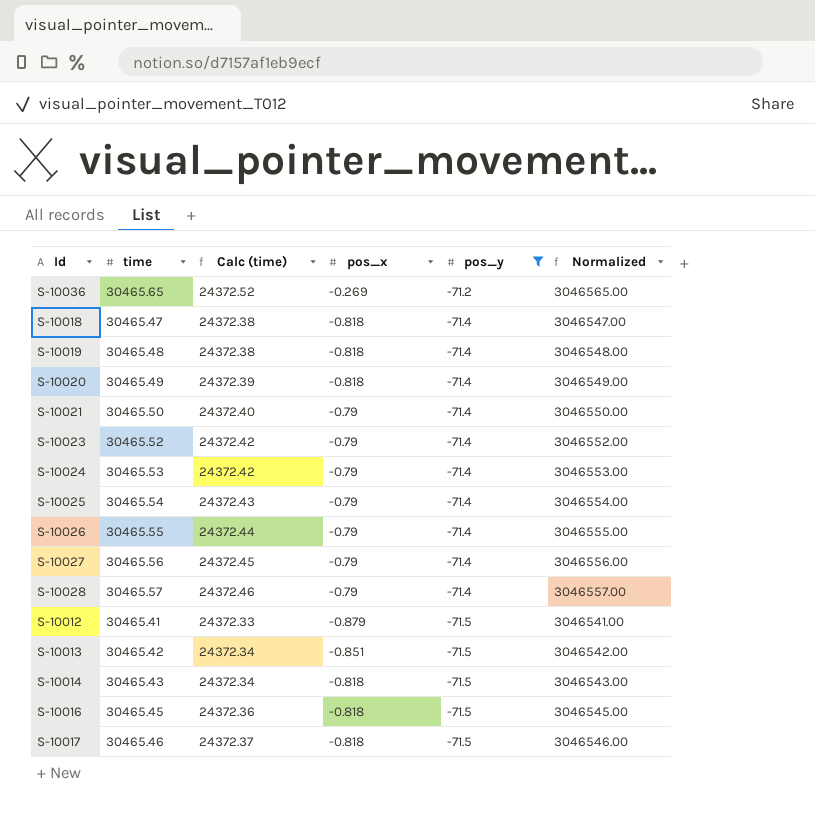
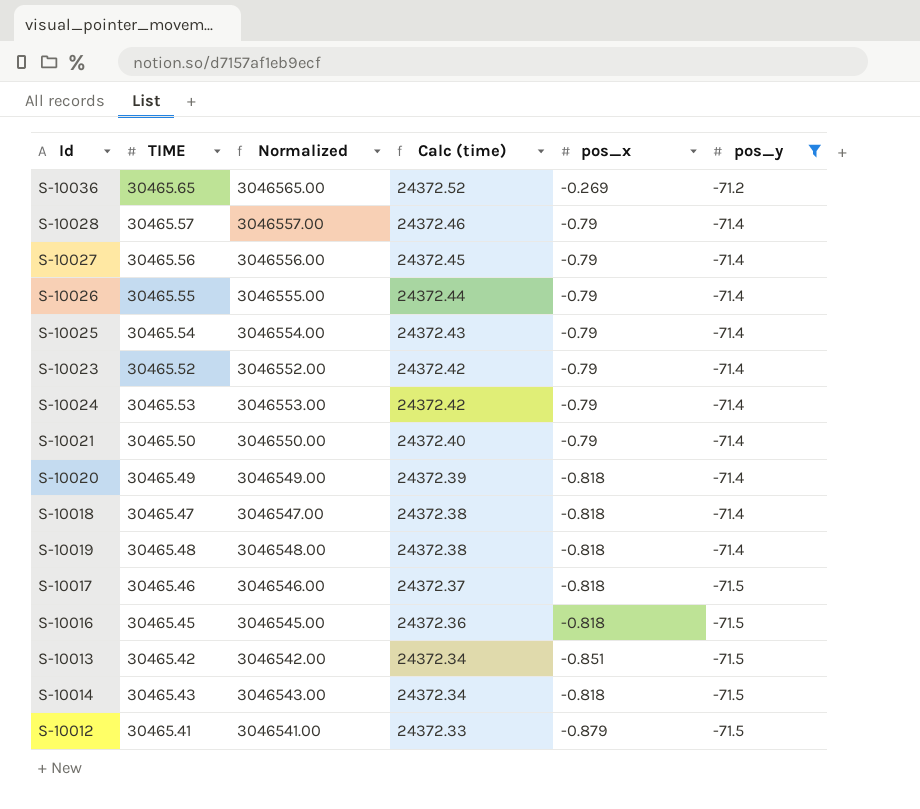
row order: pos_y descending -> Calc (time) descending
column name: time -> TIME
column Normalized | position: 6 -> 3

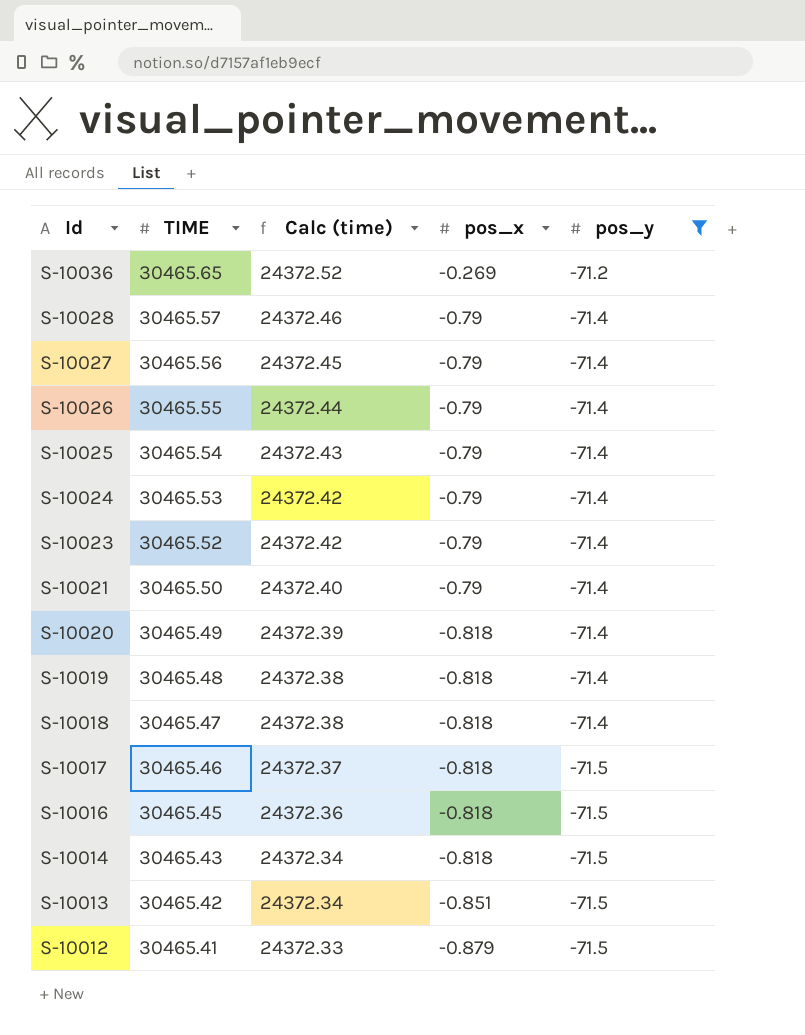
row order: Calc (time) descending -> Id descending
column Normalized | formula: [TIME] * 100 -> none

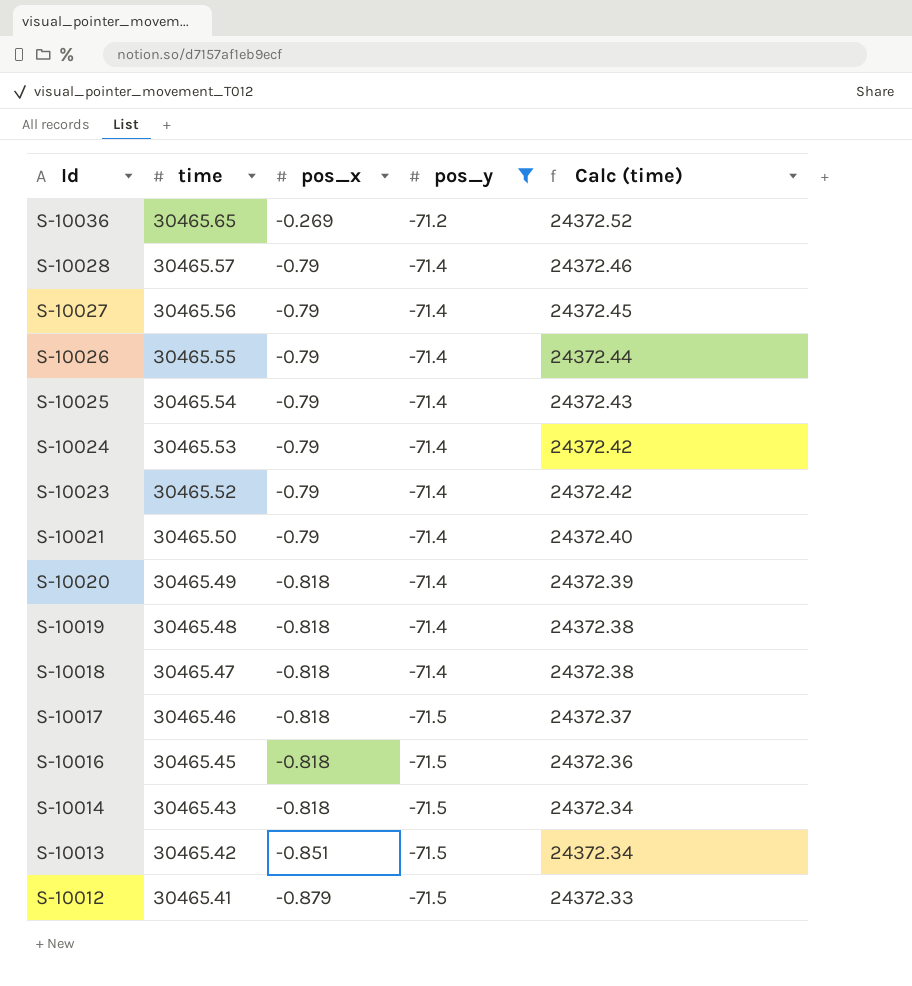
column name: TIME -> time
column Calc (time) | position: 3 -> 5

